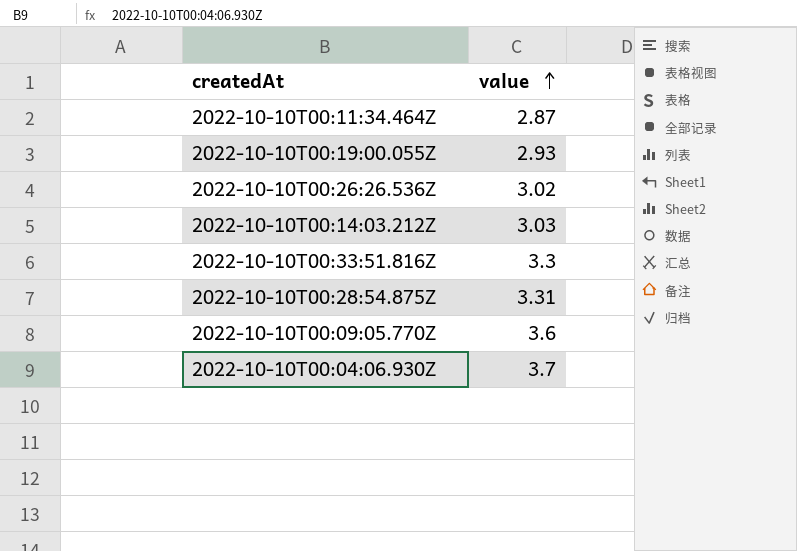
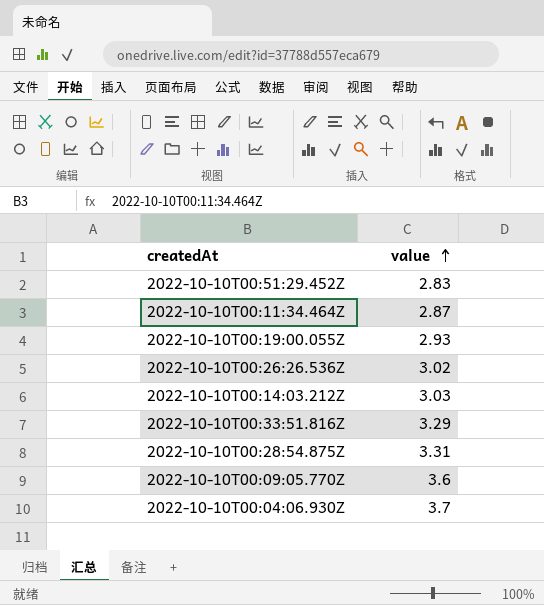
row 2022-10-10T00:51:29.452Z: none -> 2.83
2022-10-10T00:33:51.816Z | value: 3.3 -> 3.29

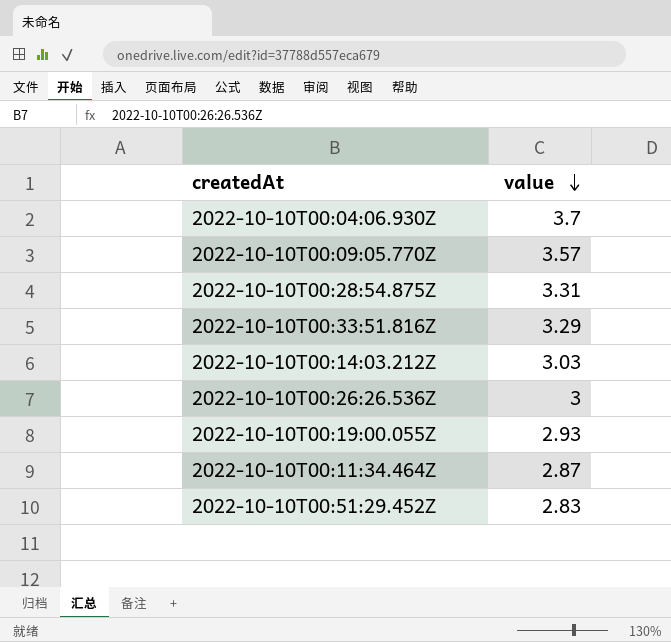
row order: value ascending -> value descending
2022-10-10T00:09:05.770Z | value: 3.6 -> 3.57
2022-10-10T00:26:26.536Z | value: 3.02 -> 3

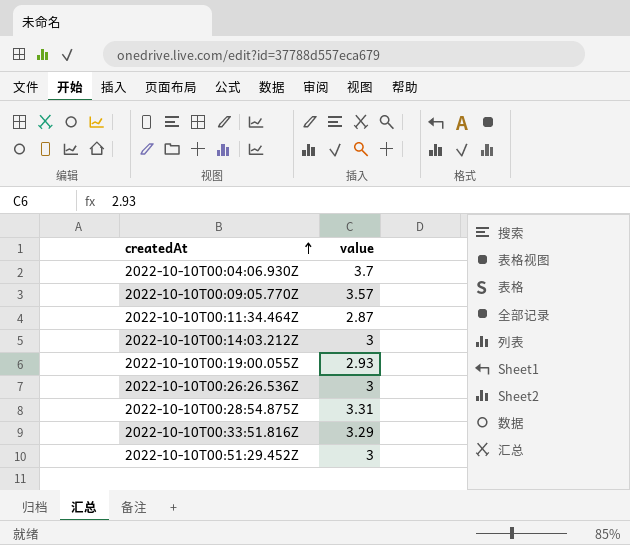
row order: value descending -> createdAt ascending
2022-10-10T00:14:03.212Z | value: 3.03 -> 3
2022-10-10T00:51:29.452Z | value: 2.83 -> 3

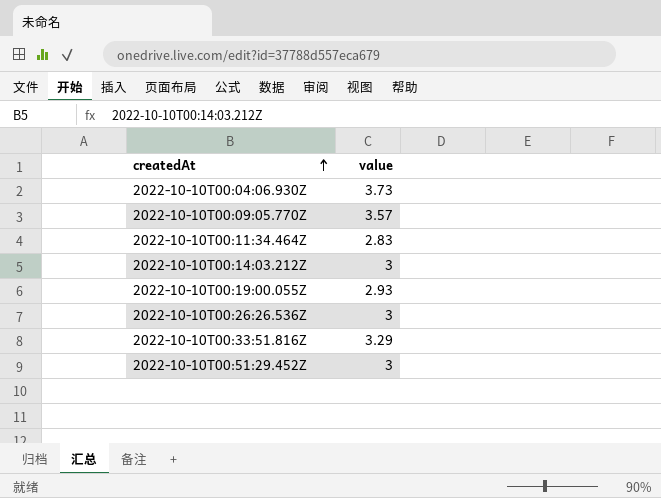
row 2022-10-10T00:28:54.875Z: 3.31 -> none
2022-10-10T00:04:06.930Z | value: 3.7 -> 3.73
2022-10-10T00:11:34.464Z | value: 2.87 -> 2.83

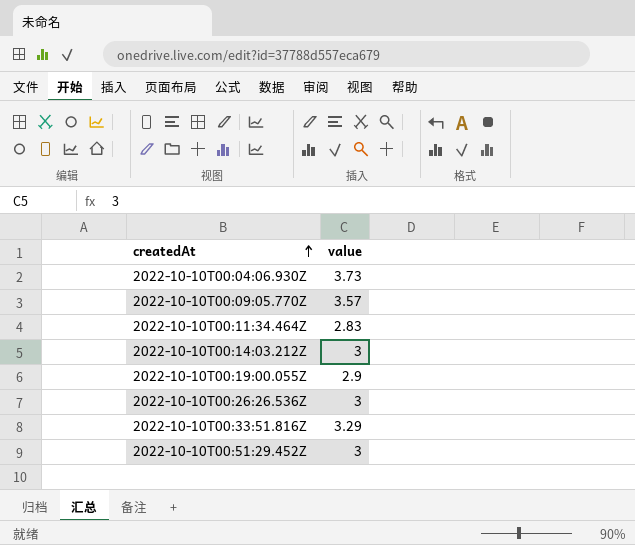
2022-10-10T00:19:00.055Z | value: 2.93 -> 2.9

